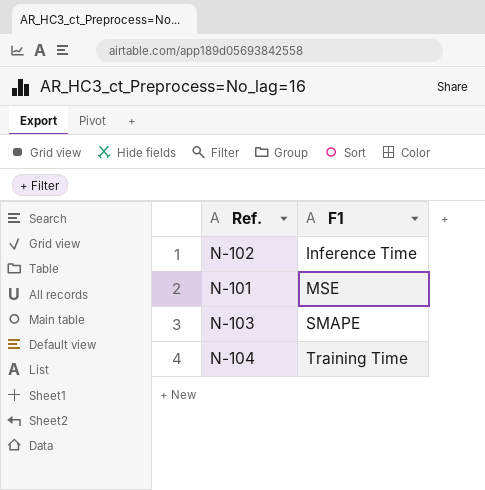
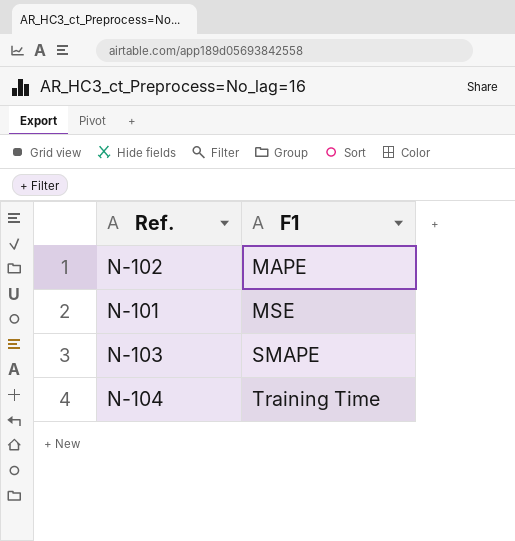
N-102 | F1: Inference Time -> MAPE

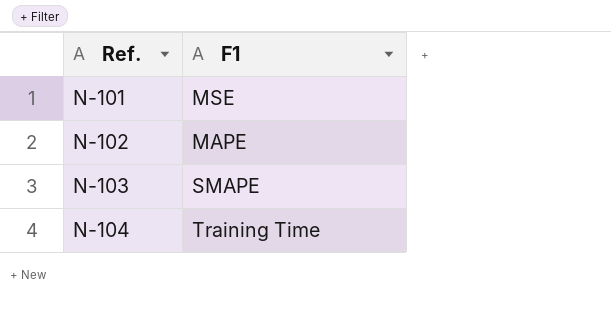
row order: F1 ascending -> Ref. ascending

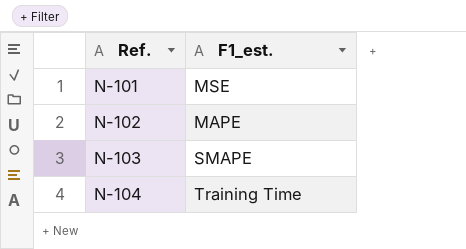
column name: F1 -> F1_est.

